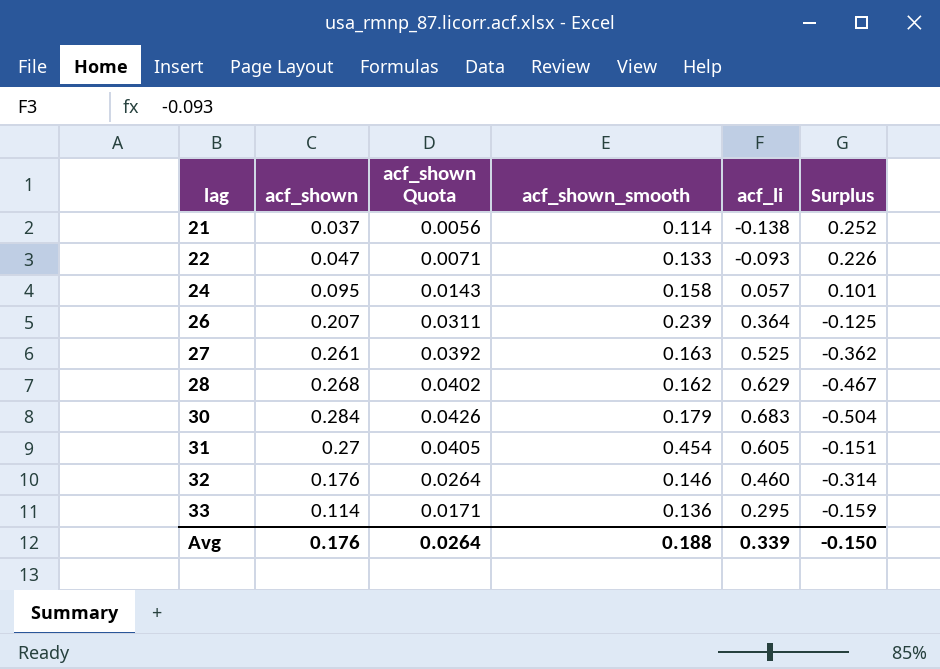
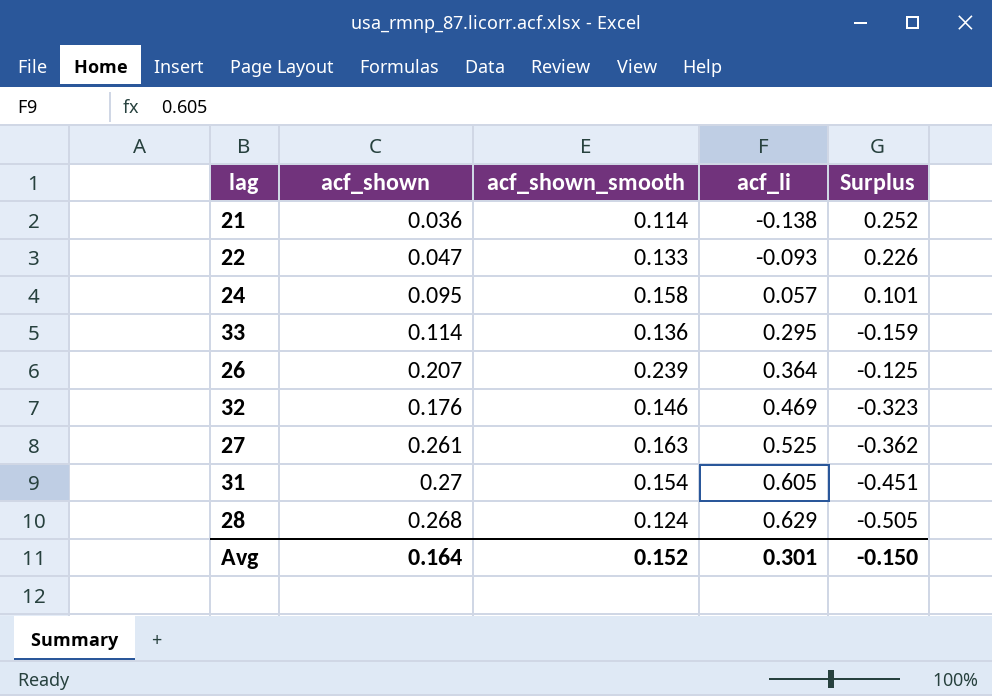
row order: lag ascending -> acf_li ascending
column acf_shown Quota | formula: [acf_shown] * 0.15 -> none
row 30: 0.284 | 0.0426 | 0.179 | 0.683 | -0.504 -> none
21 | acf_shown: 0.037 -> 0.036
32 | acf_li: 0.460 -> 0.469
32 | Surplus: -0.314 -> -0.323
31 | acf_shown_smooth: 0.454 -> 0.154
31 | Surplus: -0.151 -> -0.451
28 | acf_shown_smooth: 0.162 -> 0.124
28 | Surplus: -0.467 -> -0.505
Avg | acf_shown: 0.176 -> 0.164
Avg | acf_shown_smooth: 0.188 -> 0.152
Avg | acf_li: 0.339 -> 0.301

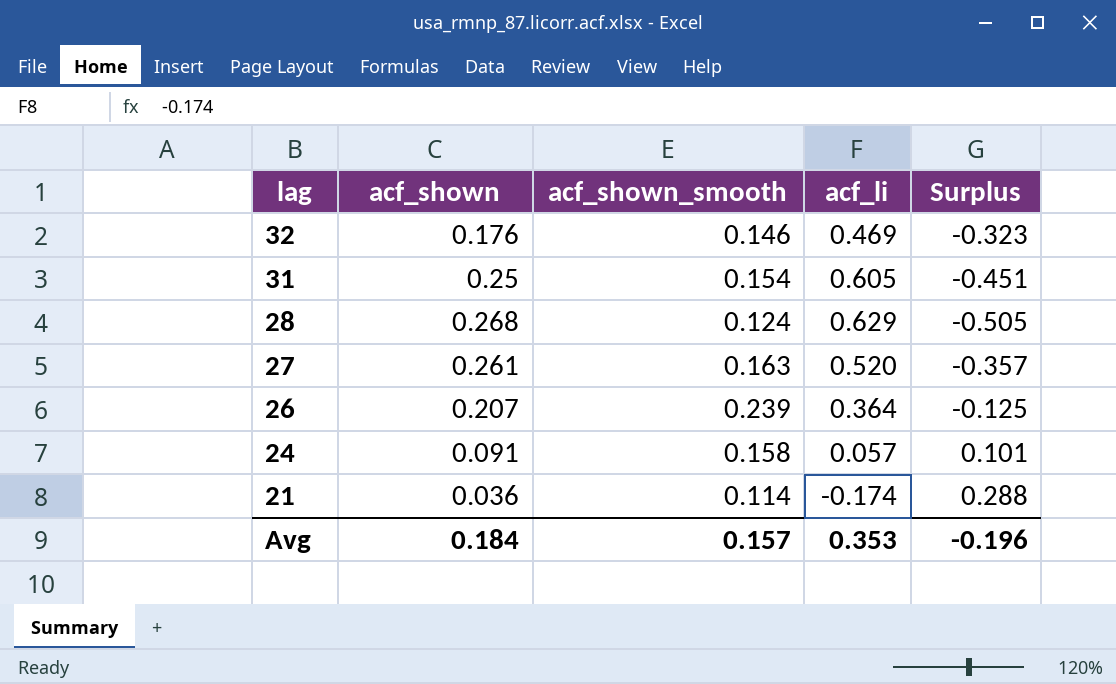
row order: acf_li ascending -> lag descending
row 22: 0.047 | 0.133 | -0.093 | 0.226 -> none
row 33: 0.114 | 0.136 | 0.295 | -0.159 -> none
31 | acf_shown: 0.27 -> 0.25
27 | acf_li: 0.525 -> 0.520
27 | Surplus: -0.362 -> -0.357
24 | acf_shown: 0.095 -> 0.091
21 | acf_li: -0.138 -> -0.174
21 | Surplus: 0.252 -> 0.288
Avg | acf_shown: 0.164 -> 0.184
Avg | acf_shown_smooth: 0.152 -> 0.157
Avg | acf_li: 0.301 -> 0.353
Avg | Surplus: -0.150 -> -0.196

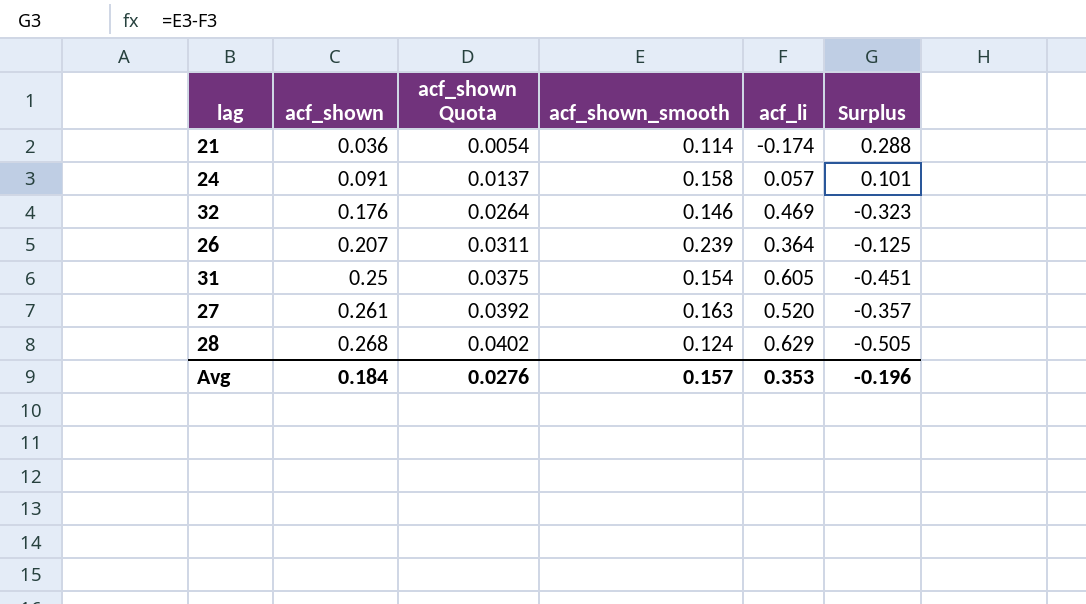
row order: lag descending -> acf_shown ascending
column acf_shown Quota | formula: none -> [acf_shown] * 0.15

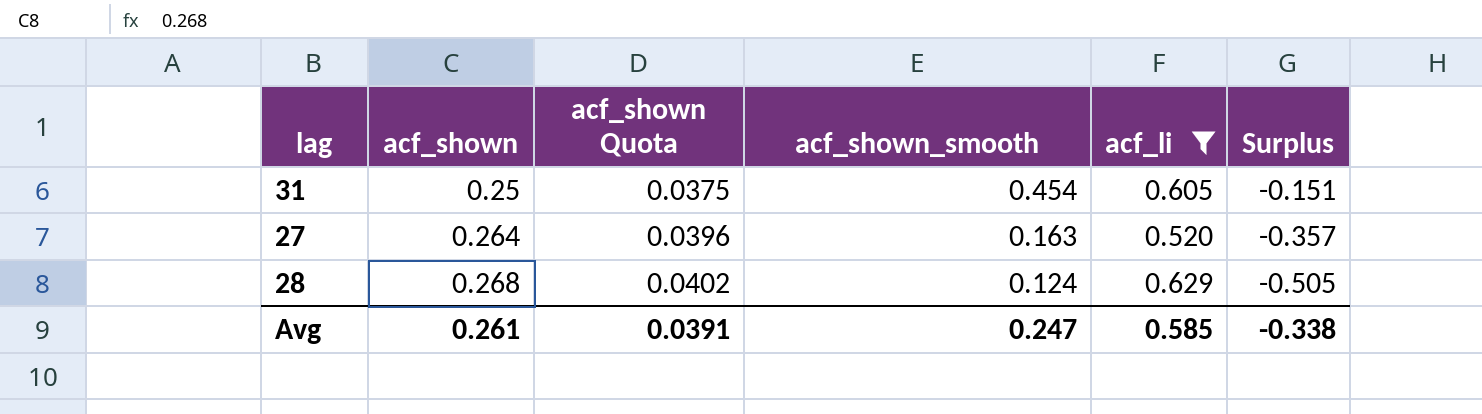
filter: none -> acf_li >= 0.520
31 | acf_shown_smooth: 0.154 -> 0.454
31 | Surplus: -0.451 -> -0.151
27 | acf_shown: 0.261 -> 0.264
27 | acf_shown Quota: 0.0392 -> 0.0396
Avg | acf_shown: 0.184 -> 0.261
Avg | acf_shown Quota: 0.0276 -> 0.0391
Avg | acf_shown_smooth: 0.157 -> 0.247
Avg | acf_li: 0.353 -> 0.585
Avg | Surplus: -0.196 -> -0.338

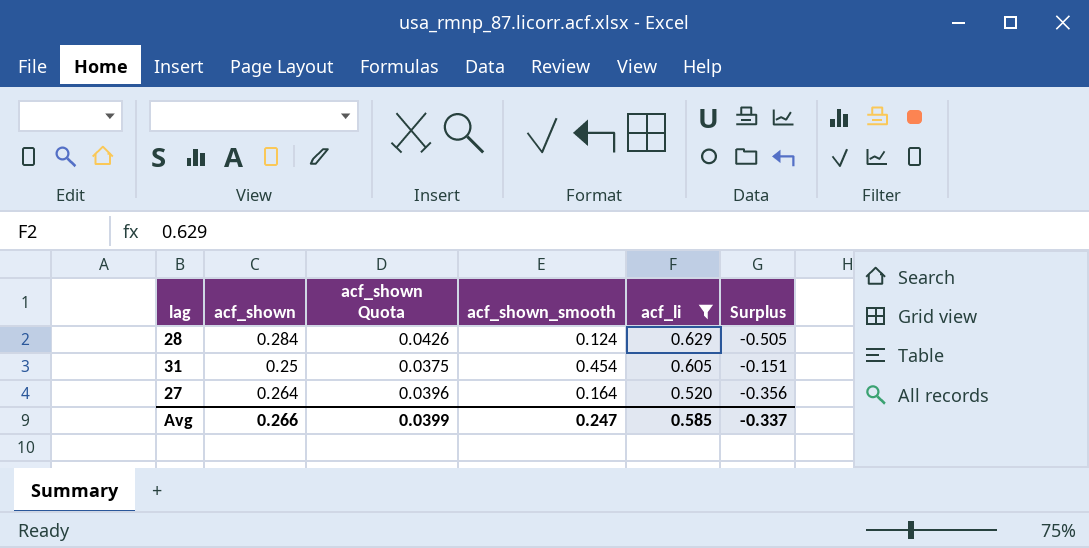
row order: acf_shown ascending -> acf_li descending
28 | acf_shown: 0.268 -> 0.284
28 | acf_shown Quota: 0.0402 -> 0.0426
27 | acf_shown_smooth: 0.163 -> 0.164
27 | Surplus: -0.357 -> -0.356
Avg | acf_shown: 0.261 -> 0.266
Avg | acf_shown Quota: 0.0391 -> 0.0399
Avg | Surplus: -0.338 -> -0.337

